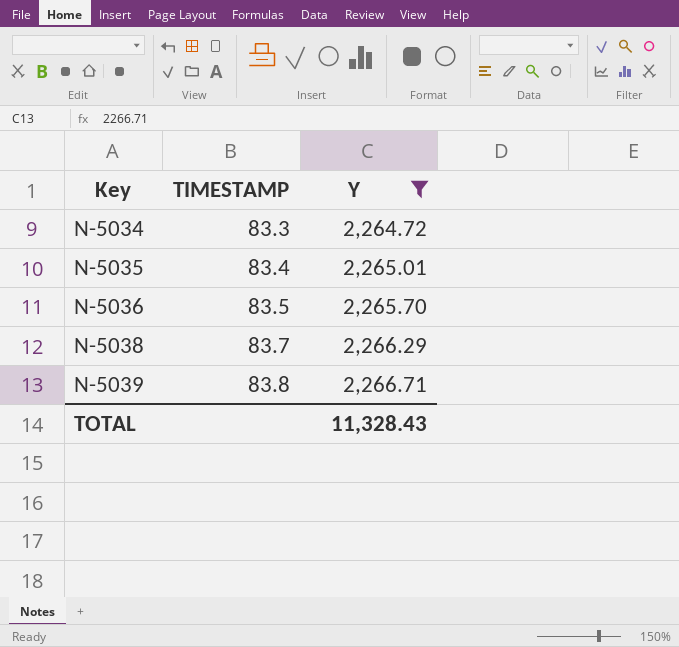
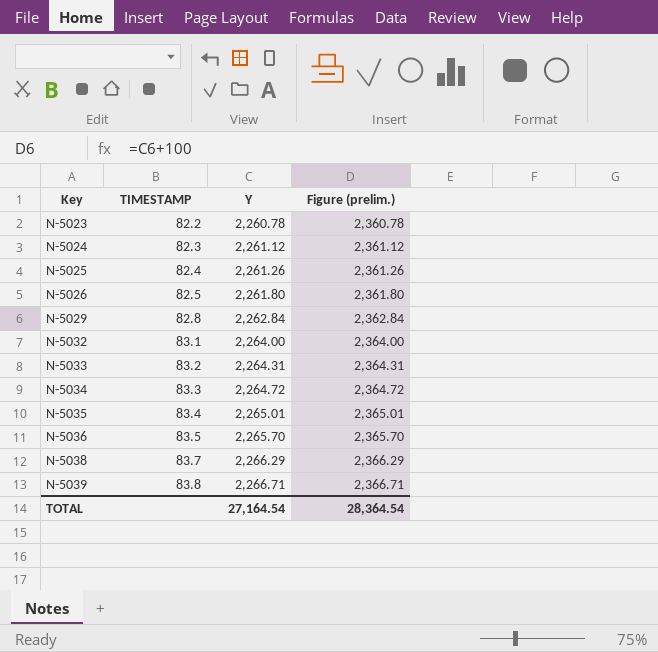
filter: Y >= 2,264.72 -> none
column Figure (prelim.) | formula: none -> [Y] + 100
TOTAL | Y: 11,328.43 -> 27,164.54

